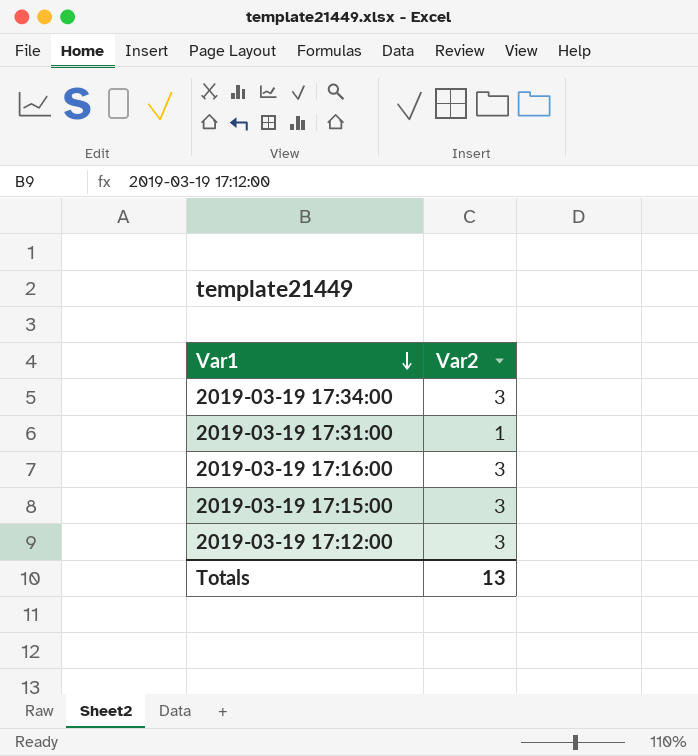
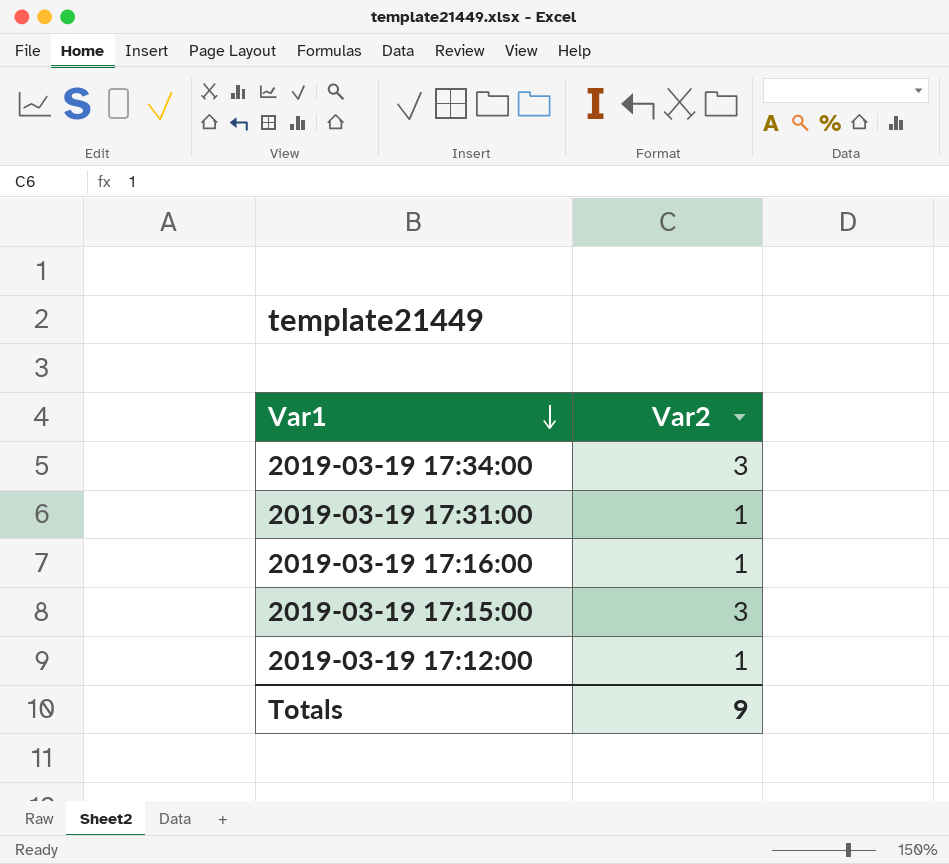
2019-03-19 17:16:00 | Var2: 3 -> 1
2019-03-19 17:12:00 | Var2: 3 -> 1
Totals | Var2: 13 -> 9

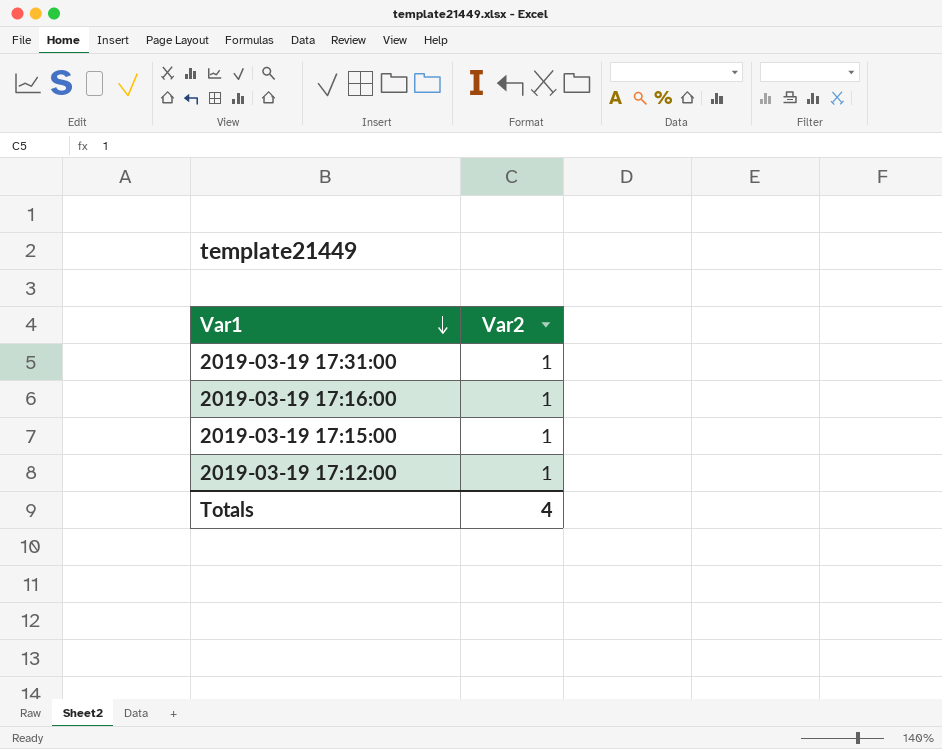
row 2019-03-19 17:34:00: 3 -> none
2019-03-19 17:15:00 | Var2: 3 -> 1
Totals | Var2: 9 -> 4

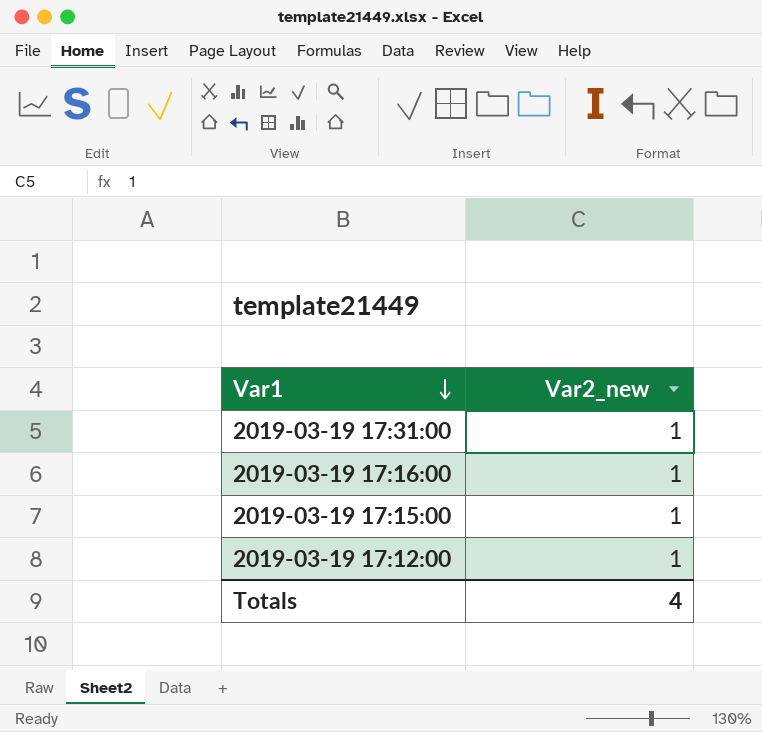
column name: Var2 -> Var2_new

